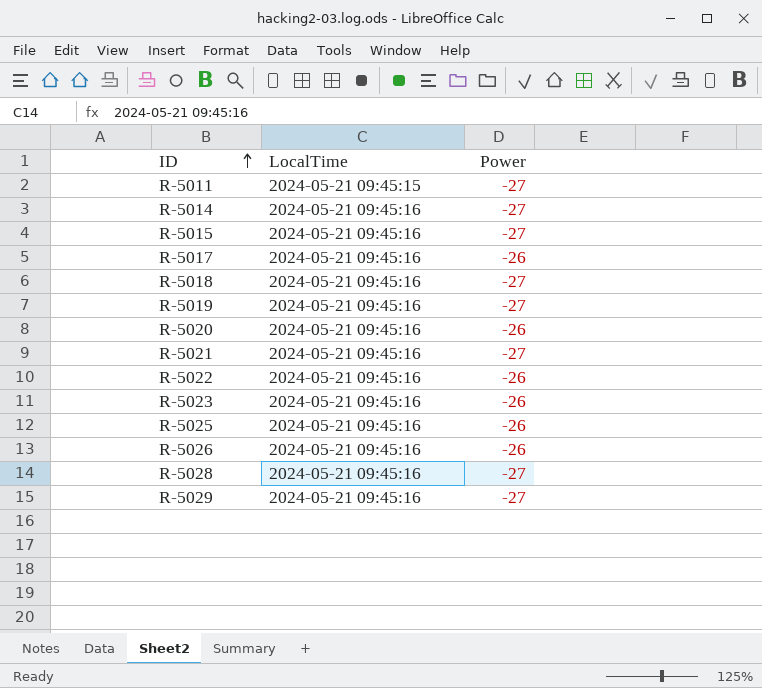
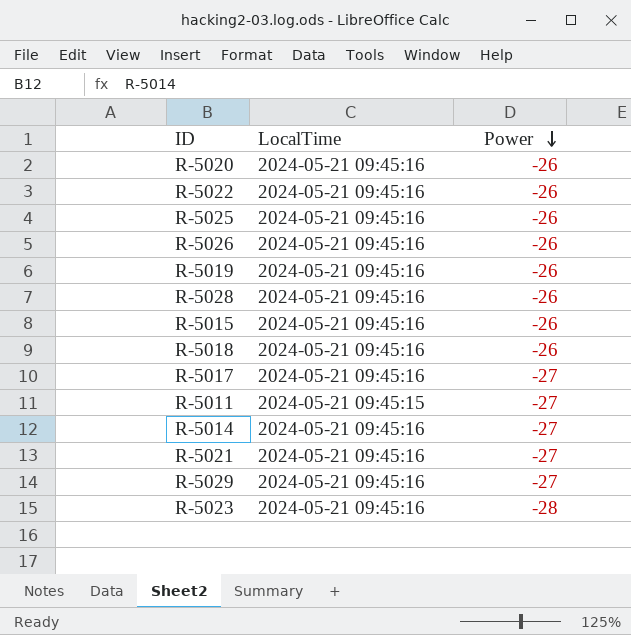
row order: ID ascending -> Power descending
R-5019 | Power: -27 -> -26
R-5028 | Power: -27 -> -26
R-5015 | Power: -27 -> -26
R-5018 | Power: -27 -> -26
R-5017 | Power: -26 -> -27
R-5023 | Power: -26 -> -28

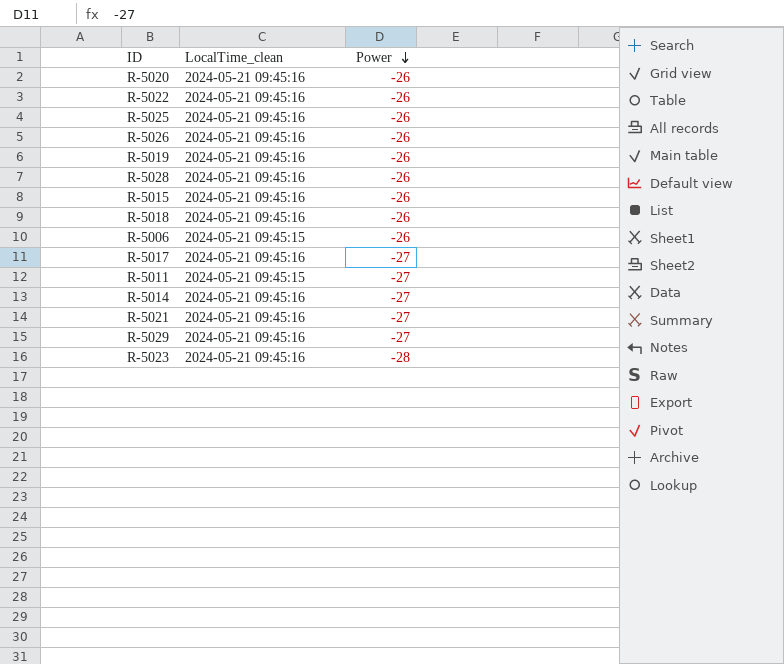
column name: LocalTime -> LocalTime_clean
row R-5006: none -> 2024-05-21 09:45:15 | -26

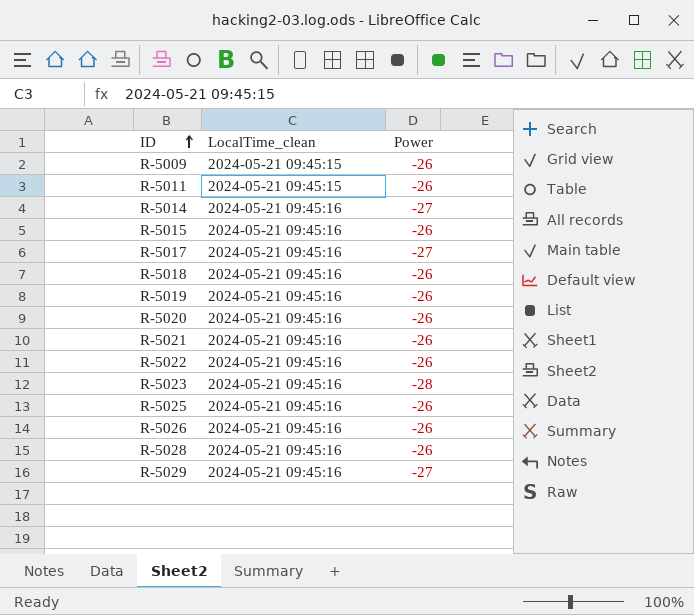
row order: Power descending -> ID ascending
row R-5006: 2024-05-21 09:45:15 | -26 -> none
row R-5009: none -> 2024-05-21 09:45:15 | -26
R-5011 | Power: -27 -> -26
R-5021 | Power: -27 -> -26

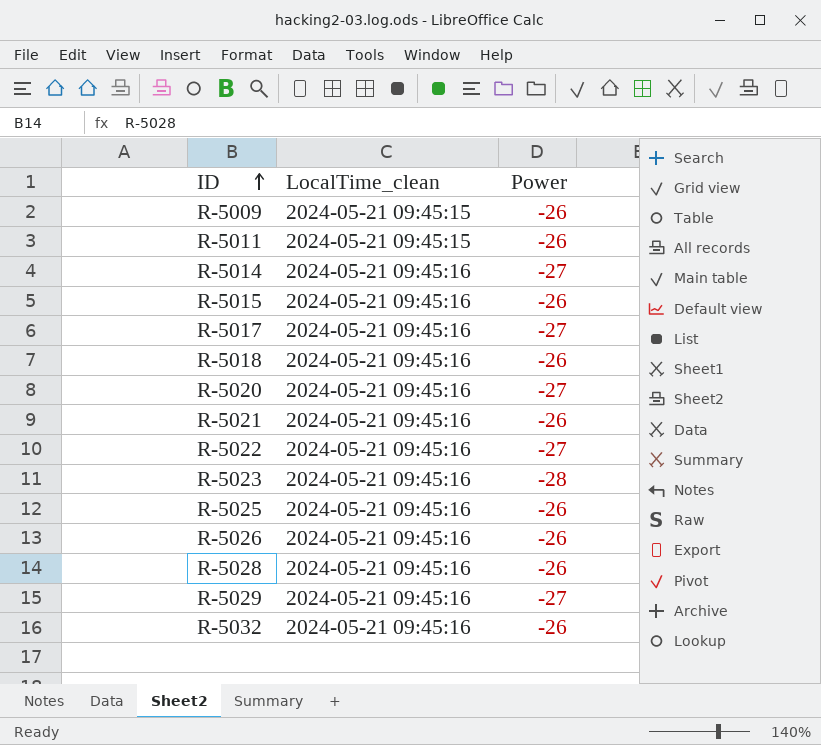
row R-5019: 2024-05-21 09:45:16 | -26 -> none
R-5020 | Power: -26 -> -27
R-5022 | Power: -26 -> -27
row R-5032: none -> 2024-05-21 09:45:16 | -26

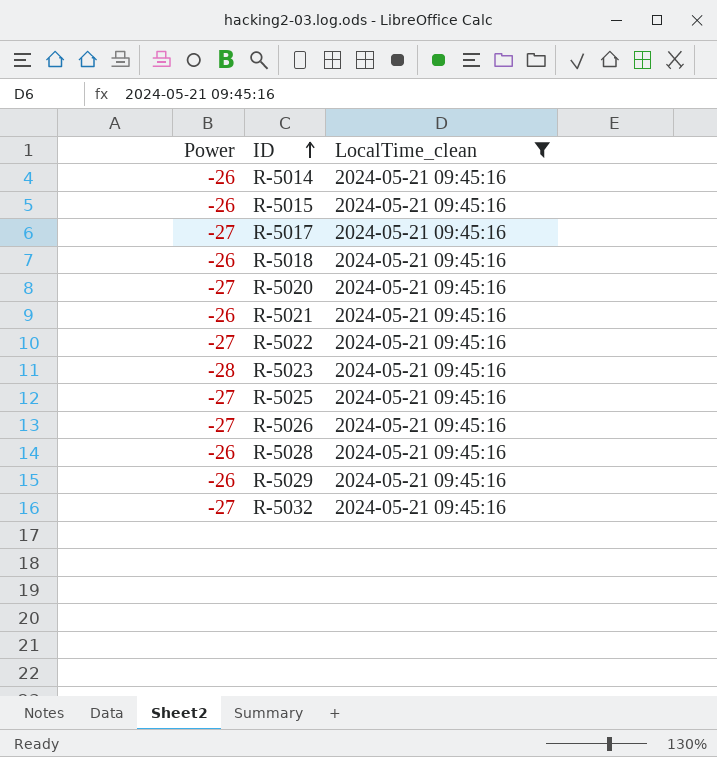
filter: none -> LocalTime_clean = 2024-05-21 09:45:16
column Power | position: 3 -> 1
R-5014 | Power: -27 -> -26
R-5025 | Power: -26 -> -27
R-5026 | Power: -26 -> -27
R-5029 | Power: -27 -> -26
R-5032 | Power: -26 -> -27

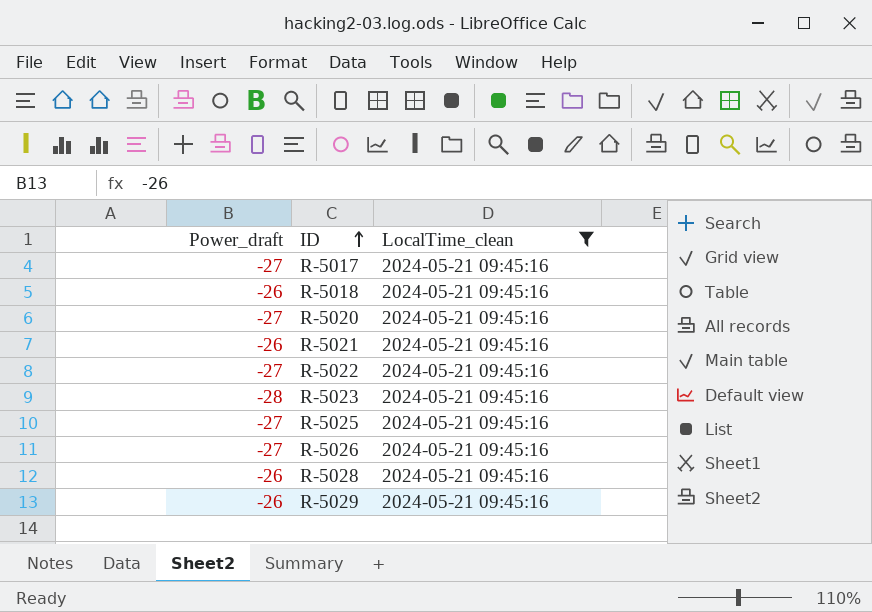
column name: Power -> Power_draft
row R-5014: -26 | 2024-05-21 09:45:16 -> none
row R-5015: -26 | 2024-05-21 09:45:16 -> none
row R-5032: -27 | 2024-05-21 09:45:16 -> none

